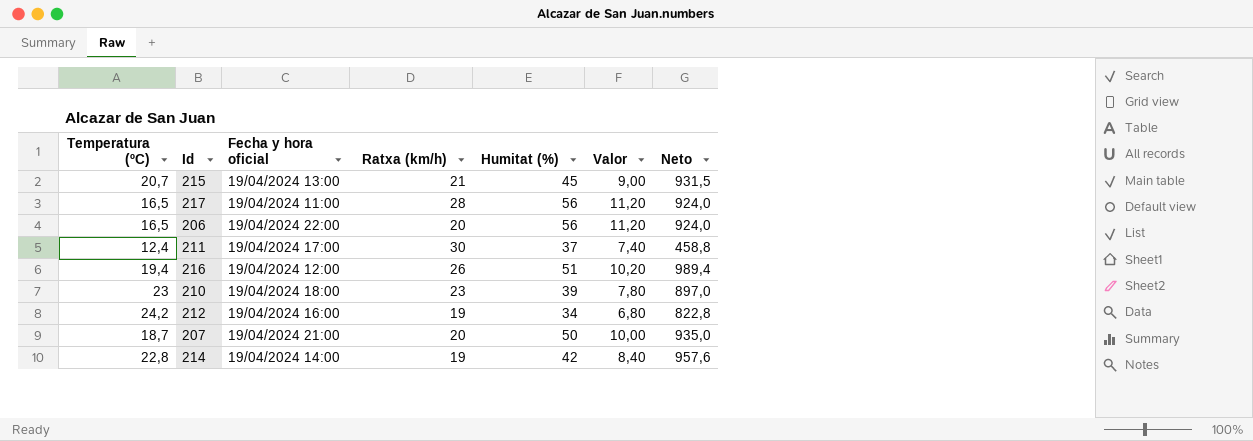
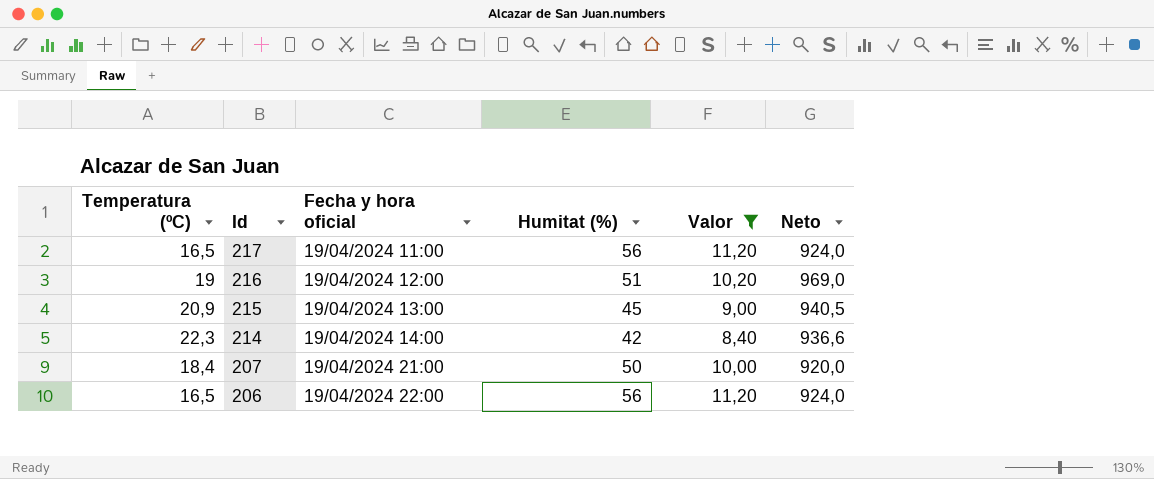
filter: none -> Valor >= 8,40
row order: none -> Id descending
column Ratxa (km/h) | position: 4 -> none
216 | Temperatura (ºC): 19,4 -> 19
216 | Neto: 989,4 -> 969,0
215 | Temperatura (ºC): 20,7 -> 20,9
215 | Neto: 931,5 -> 940,5
214 | Temperatura (ºC): 22,8 -> 22,3
214 | Neto: 957,6 -> 936,6
207 | Temperatura (ºC): 18,7 -> 18,4
207 | Neto: 935,0 -> 920,0

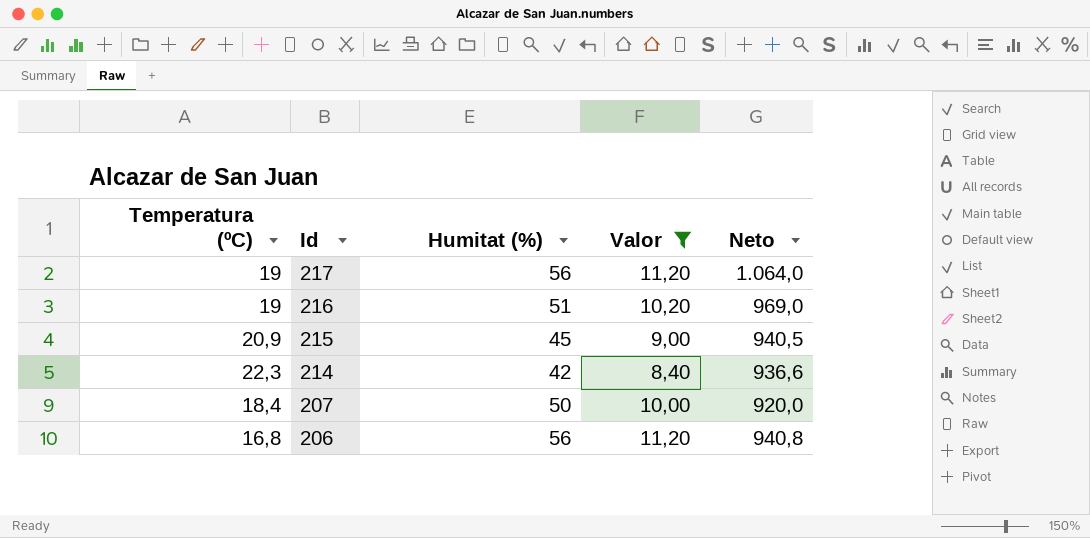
column Fecha y hora oficial | position: 3 -> none
217 | Temperatura (ºC): 16,5 -> 19
217 | Neto: 924,0 -> 1.064,0
206 | Temperatura (ºC): 16,5 -> 16,8
206 | Neto: 924,0 -> 940,8

